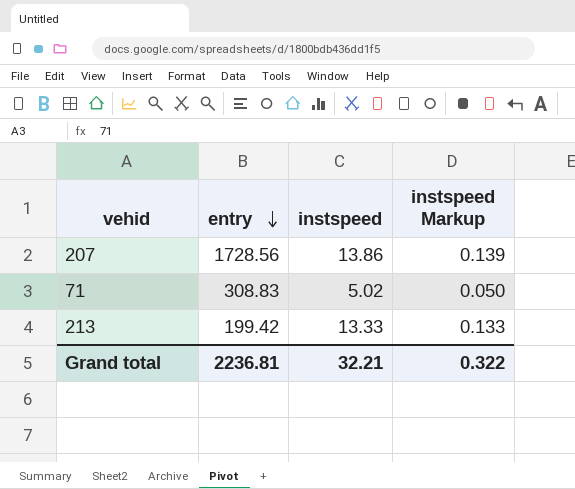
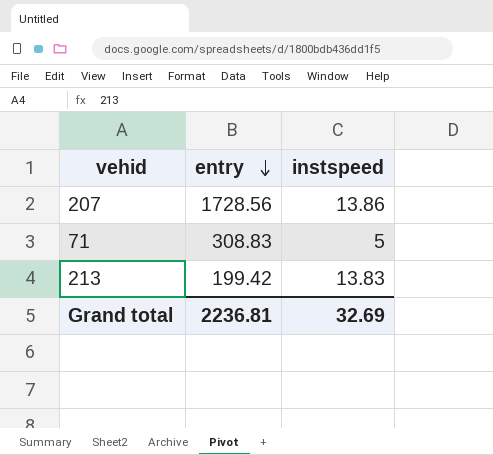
column instspeed Markup | formula: [instspeed] * 0.01 -> none
71 | instspeed: 5.02 -> 5
213 | instspeed: 13.33 -> 13.83
Grand total | instspeed: 32.21 -> 32.69

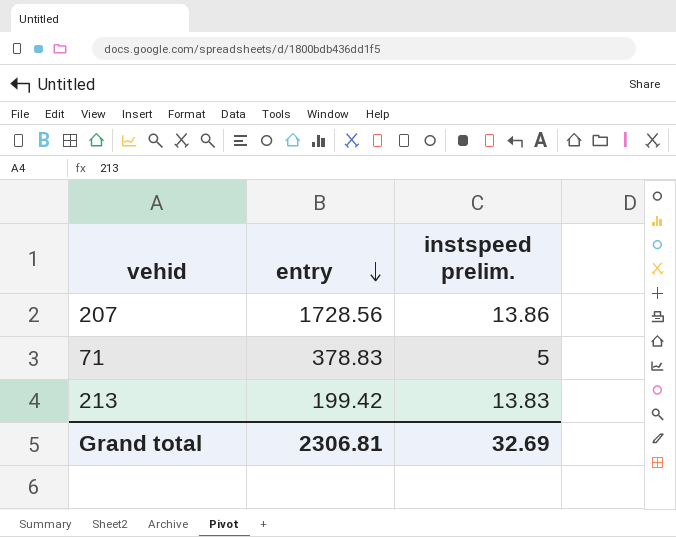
column name: instspeed -> instspeed prelim.
71 | entry: 308.83 -> 378.83
Grand total | entry: 2236.81 -> 2306.81

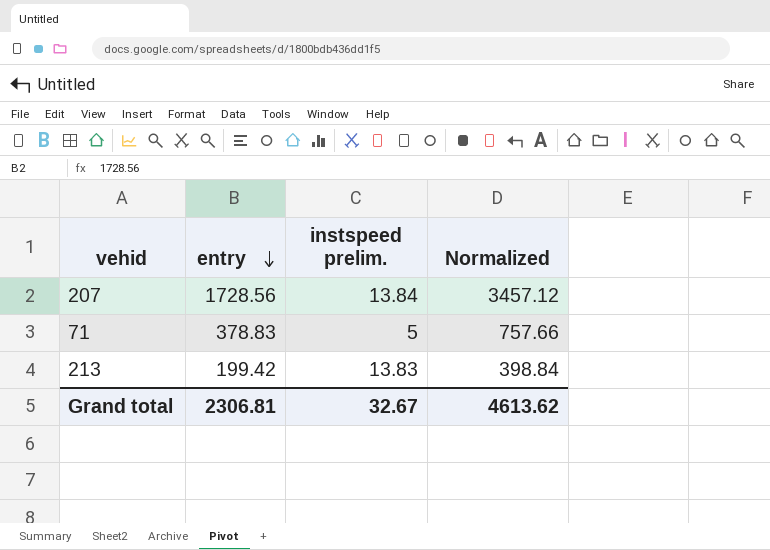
column Normalized | formula: none -> [entry] * 2
207 | instspeed prelim.: 13.86 -> 13.84
Grand total | instspeed prelim.: 32.69 -> 32.67

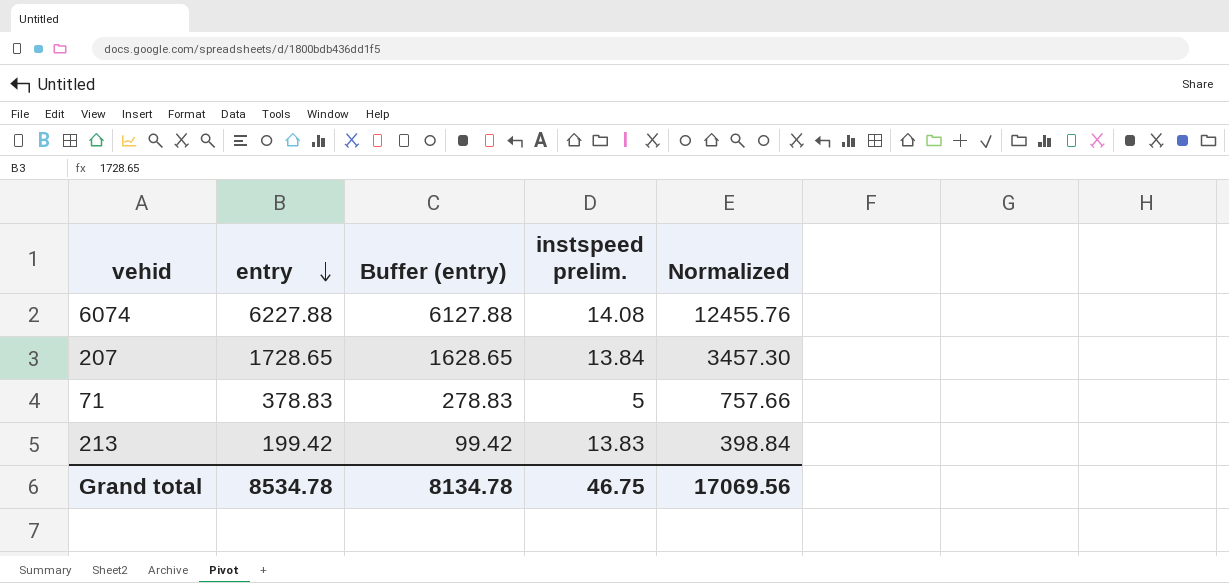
column Buffer (entry) | formula: none -> [entry] - 100
row 6074: none -> 6227.88 | 6127.88 | 14.08 | 12455.76
207 | entry: 1728.56 -> 1728.65
207 | Normalized: 3457.12 -> 3457.30
Grand total | entry: 2306.81 -> 8534.78
Grand total | instspeed prelim.: 32.67 -> 46.75
Grand total | Normalized: 4613.62 -> 17069.56

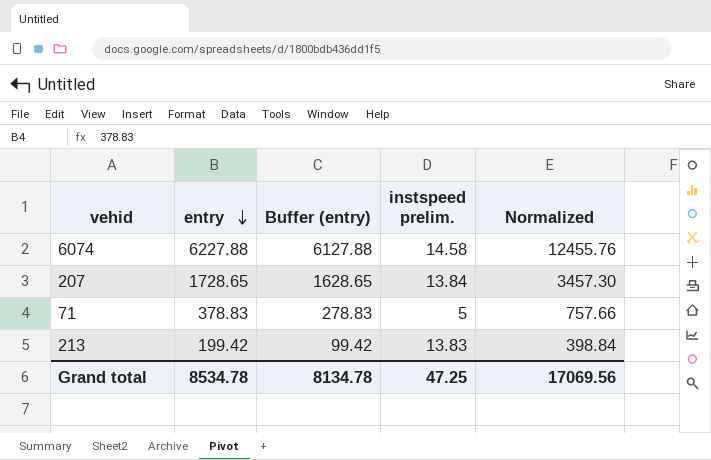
6074 | instspeed prelim.: 14.08 -> 14.58
Grand total | instspeed prelim.: 46.75 -> 47.25

